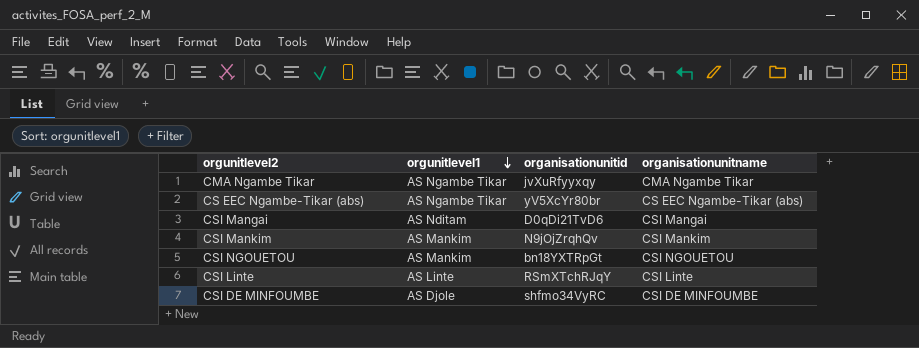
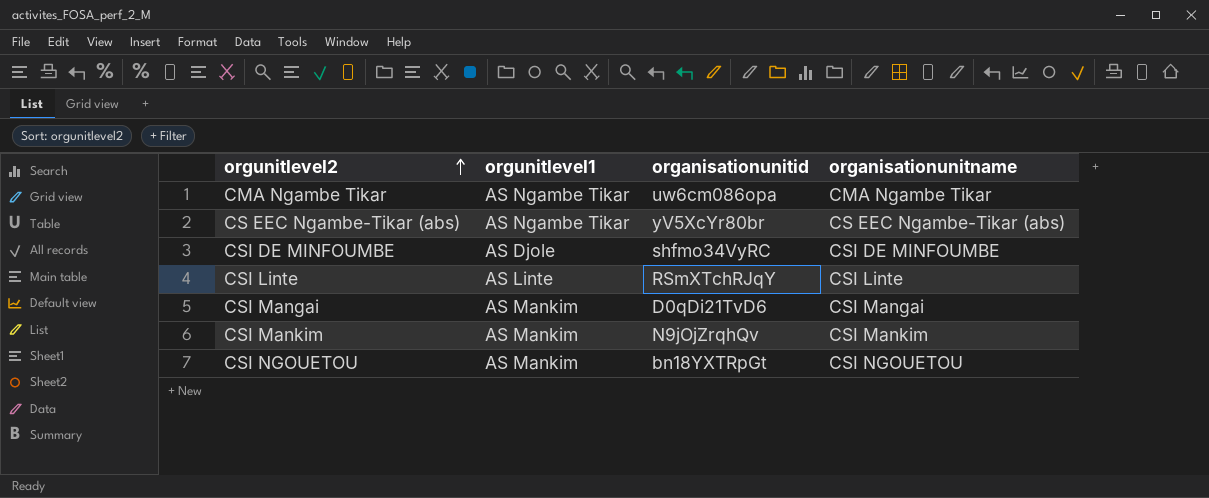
row order: orgunitlevel1 descending -> orgunitlevel2 ascending
CMA Ngambe Tikar | organisationunitid: jvXuRfyyxqy -> uw6cm086opa
CSI Mangai | orgunitlevel1: AS Nditam -> AS Mankim

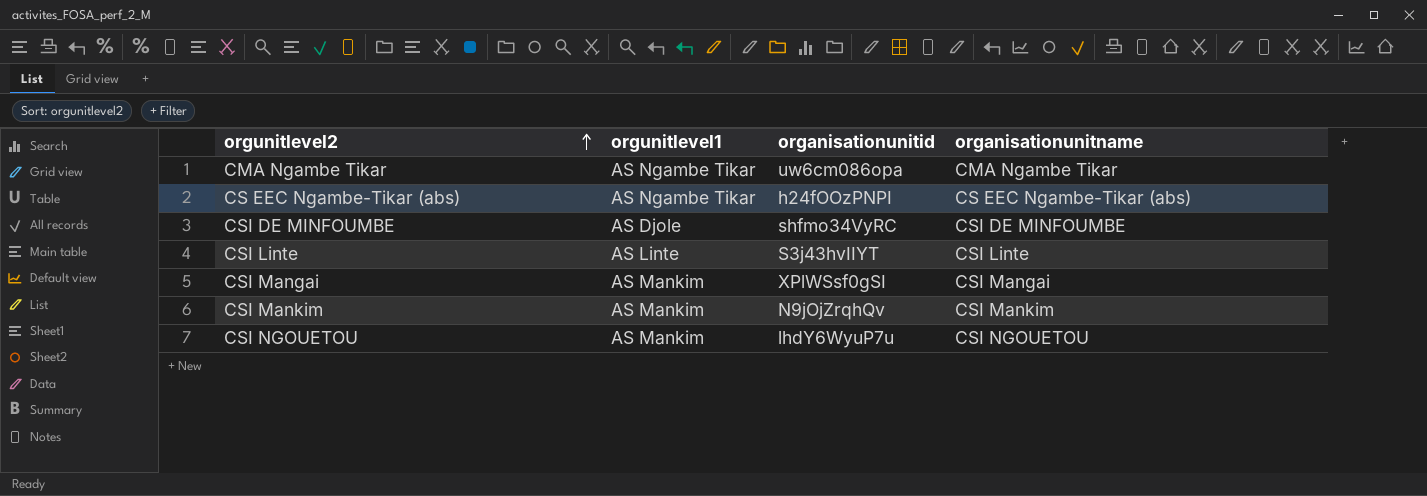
CS EEC Ngambe-Tikar (abs) | organisationunitid: yV5XcYr80br -> h24fOOzPNPI
CSI Linte | organisationunitid: RSmXTchRJqY -> S3j43hvIIYT
CSI Mangai | organisationunitid: D0qDi21TvD6 -> XPlWSsf0gSI
CSI NGOUETOU | organisationunitid: bn18YXTRpGt -> lhdY6WyuP7u

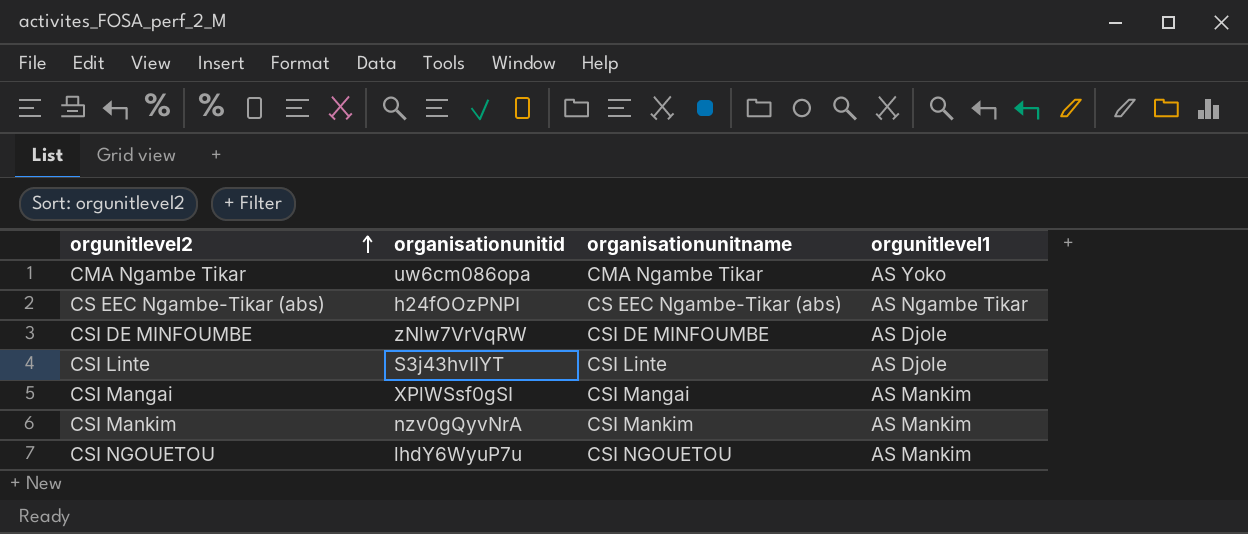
column orgunitlevel1 | position: 2 -> 4
CMA Ngambe Tikar | orgunitlevel1: AS Ngambe Tikar -> AS Yoko
CSI DE MINFOUMBE | organisationunitid: shfmo34VyRC -> zNlw7VrVqRW
CSI Linte | orgunitlevel1: AS Linte -> AS Djole
CSI Mankim | organisationunitid: N9jOjZrqhQv -> nzv0gQyvNrA

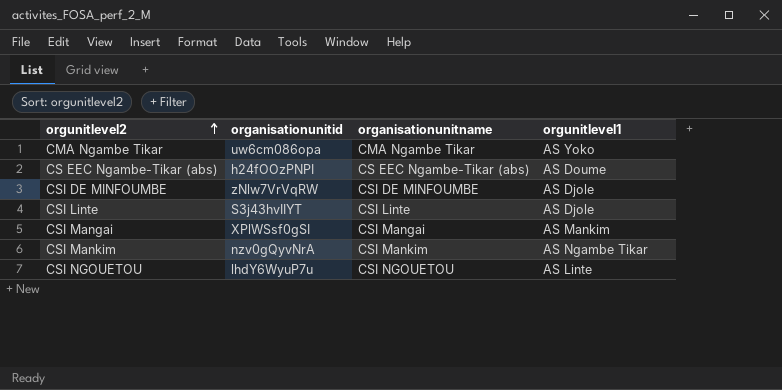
CS EEC Ngambe-Tikar (abs) | orgunitlevel1: AS Ngambe Tikar -> AS Doume
CSI Mankim | orgunitlevel1: AS Mankim -> AS Ngambe Tikar
CSI NGOUETOU | orgunitlevel1: AS Mankim -> AS Linte

